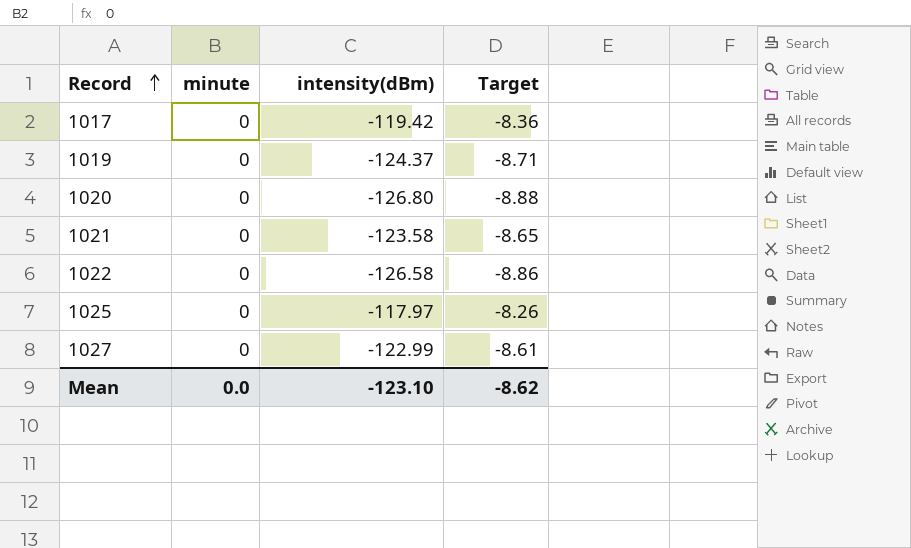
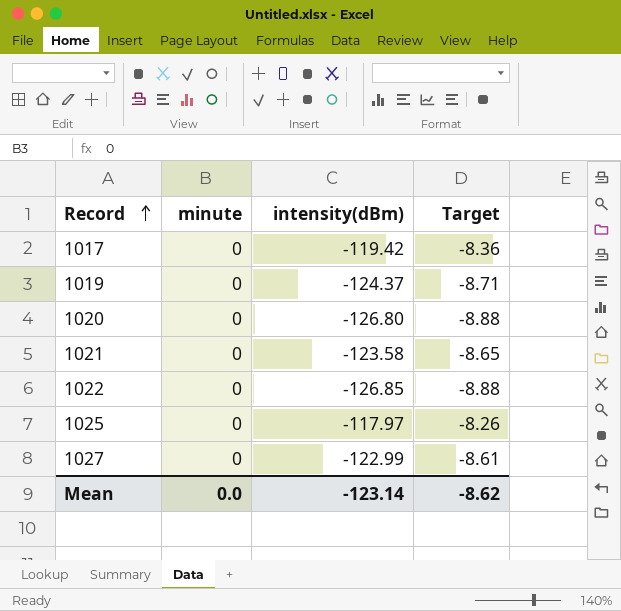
1022 | intensity(dBm): -126.58 -> -126.85
1022 | Target: -8.86 -> -8.88
Mean | intensity(dBm): -123.10 -> -123.14

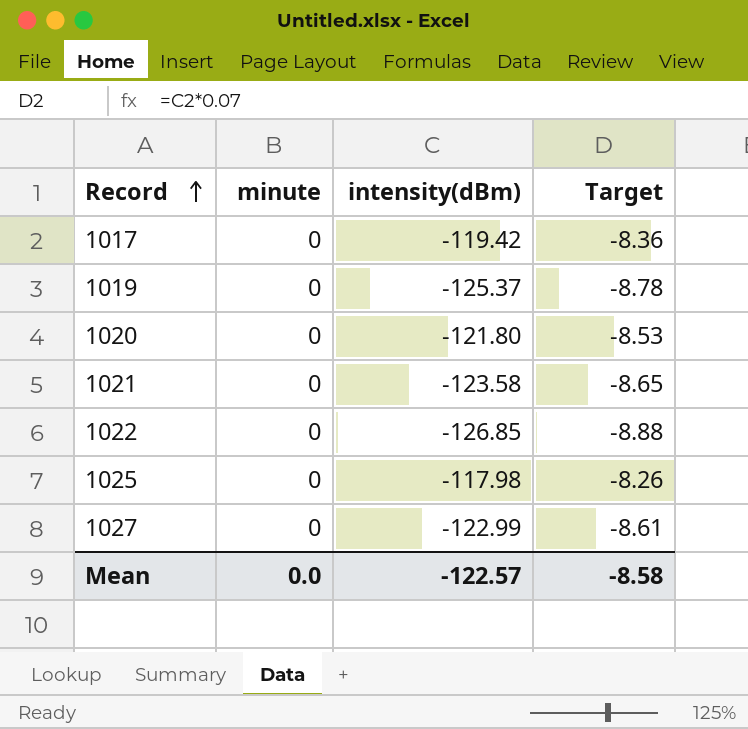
1019 | intensity(dBm): -124.37 -> -125.37
1019 | Target: -8.71 -> -8.78
1020 | intensity(dBm): -126.80 -> -121.80
1020 | Target: -8.88 -> -8.53
1025 | intensity(dBm): -117.97 -> -117.98
Mean | intensity(dBm): -123.14 -> -122.57
Mean | Target: -8.62 -> -8.58

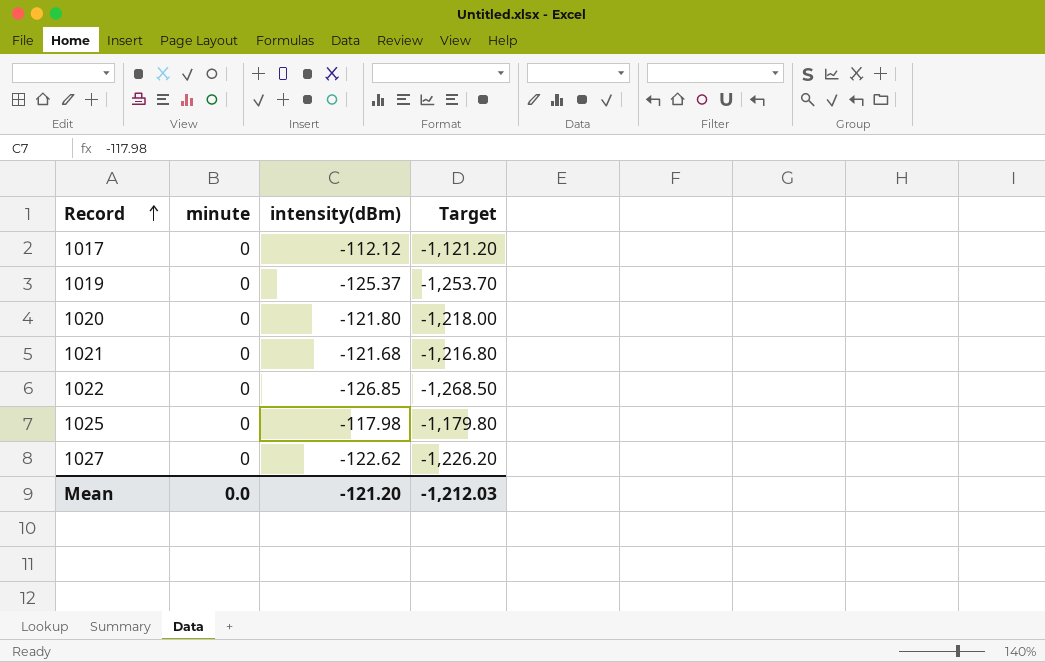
column Target | formula: [intensity(dBm)] * 0.07 -> [intensity(dBm)] * 10
1017 | intensity(dBm): -119.42 -> -112.12
1021 | intensity(dBm): -123.58 -> -121.68
1027 | intensity(dBm): -122.99 -> -122.62
Mean | intensity(dBm): -122.57 -> -121.20
Mean | Target: -8.58 -> -1,212.03

